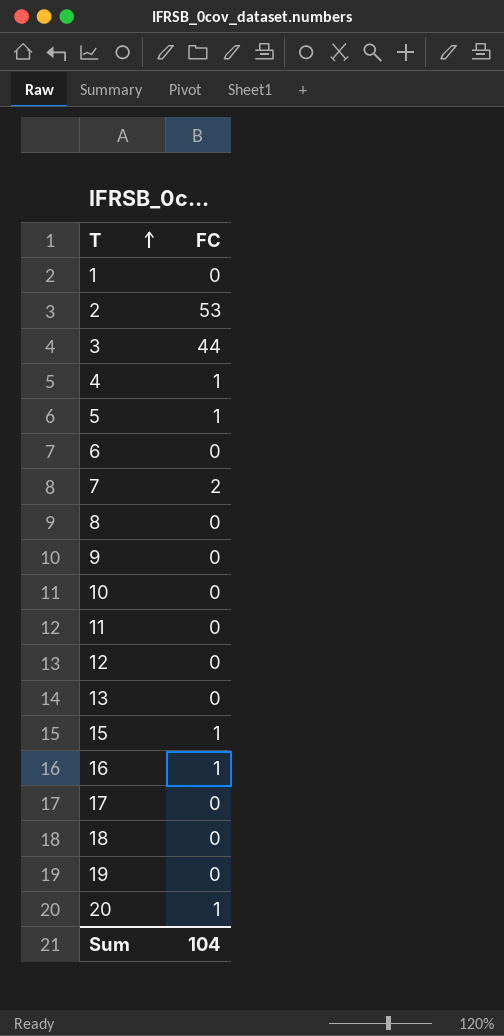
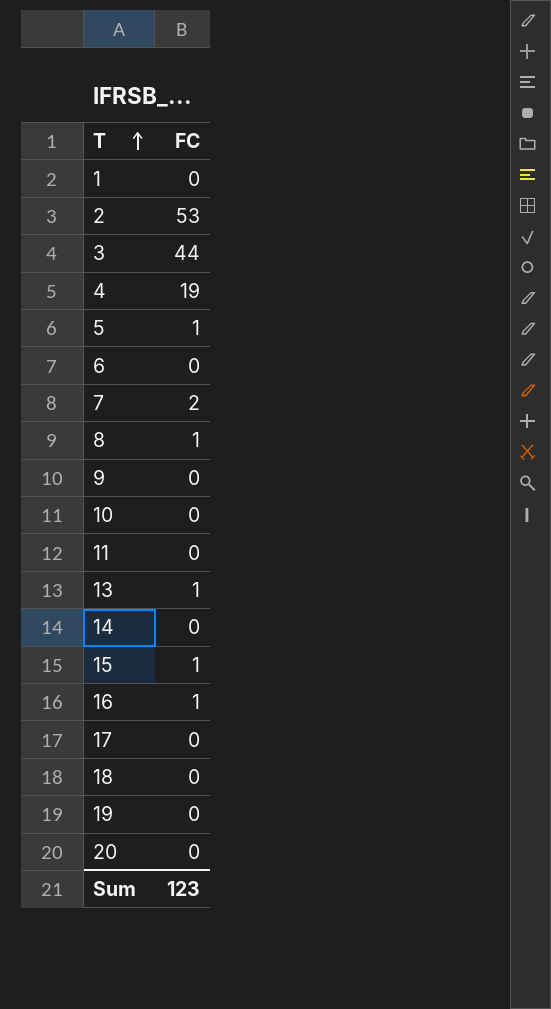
row 12: 0 -> none
4 | FC: 1 -> 19
8 | FC: 0 -> 1
13 | FC: 0 -> 1
row 14: none -> 0
20 | FC: 1 -> 0
Sum | FC: 104 -> 123

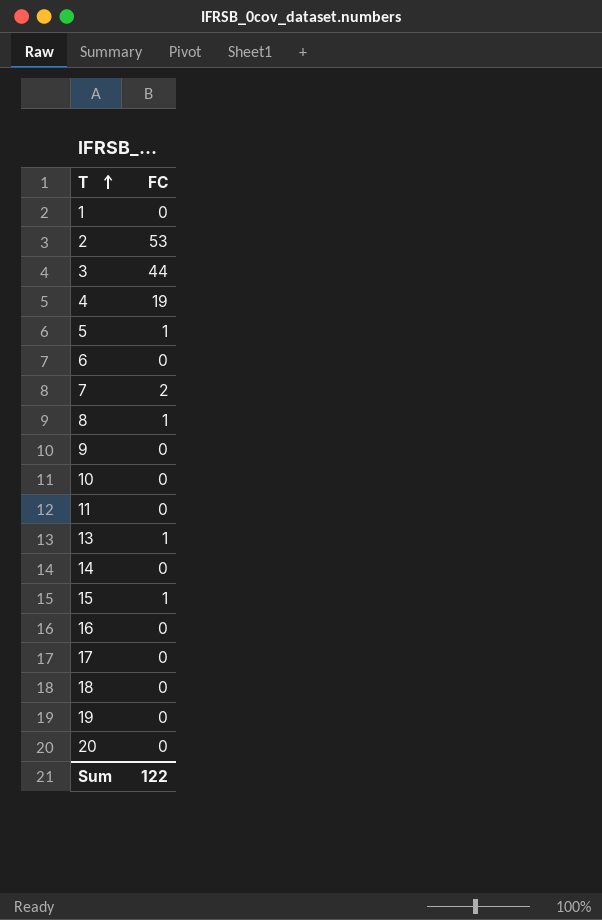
16 | FC: 1 -> 0
Sum | FC: 123 -> 122

